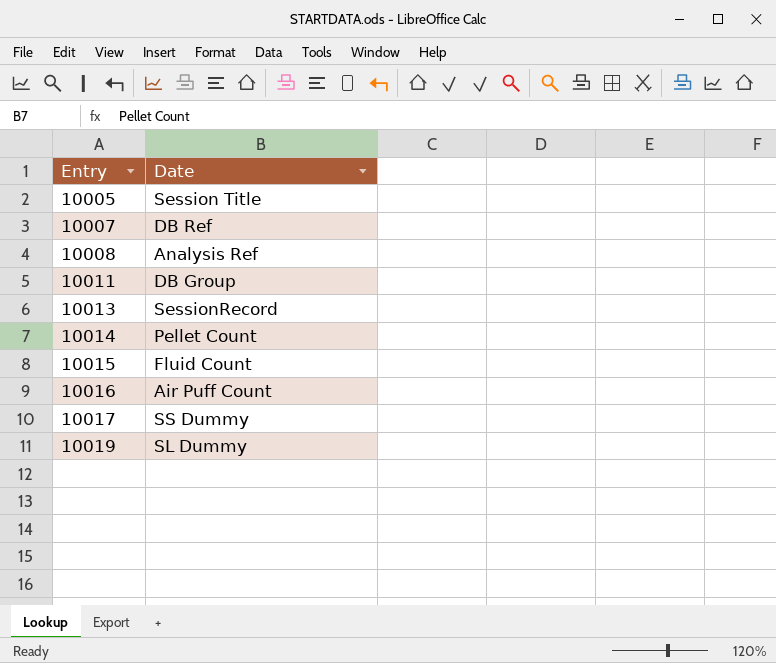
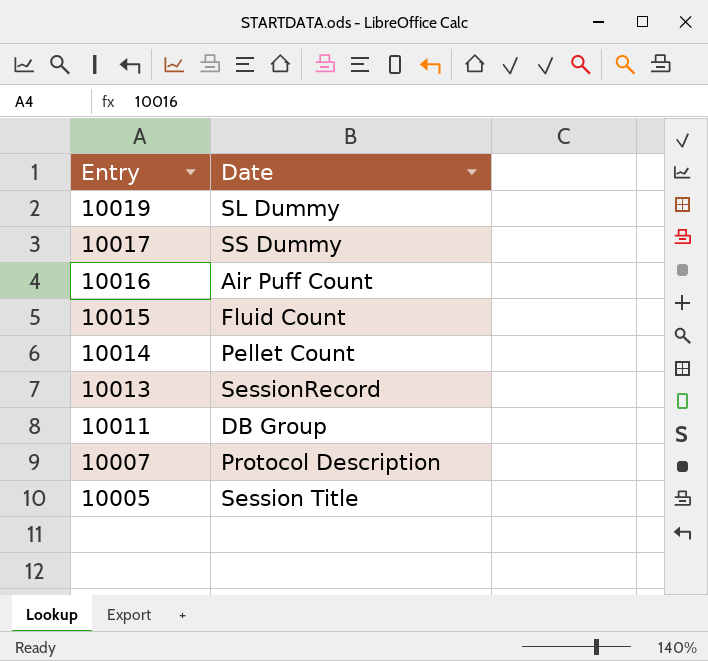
row order: Entry ascending -> Entry descending
row 10008: Analysis Ref -> none
10007 | Date: DB Ref -> Protocol Description

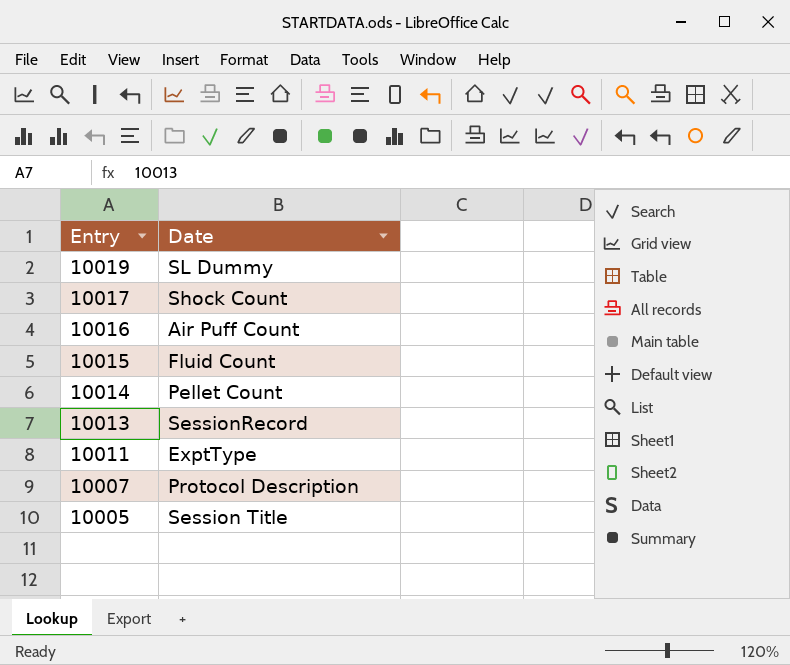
10017 | Date: SS Dummy -> Shock Count
10011 | Date: DB Group -> ExptType

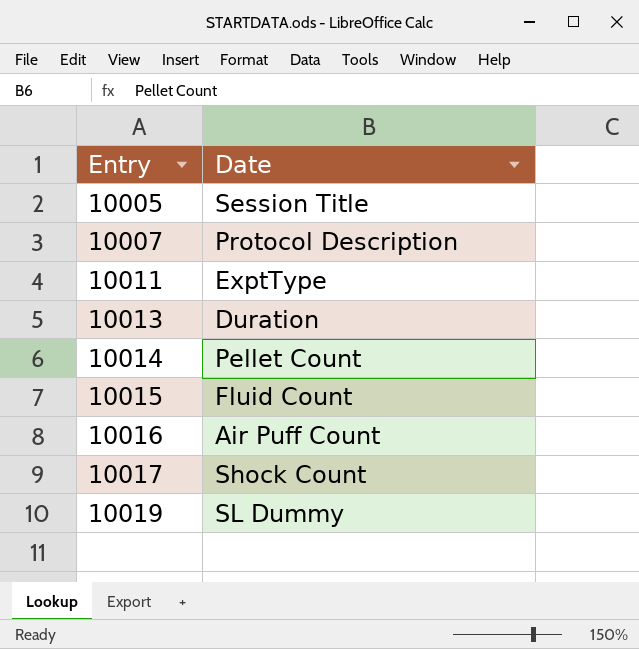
row order: Entry descending -> Entry ascending
10013 | Date: SessionRecord -> Duration

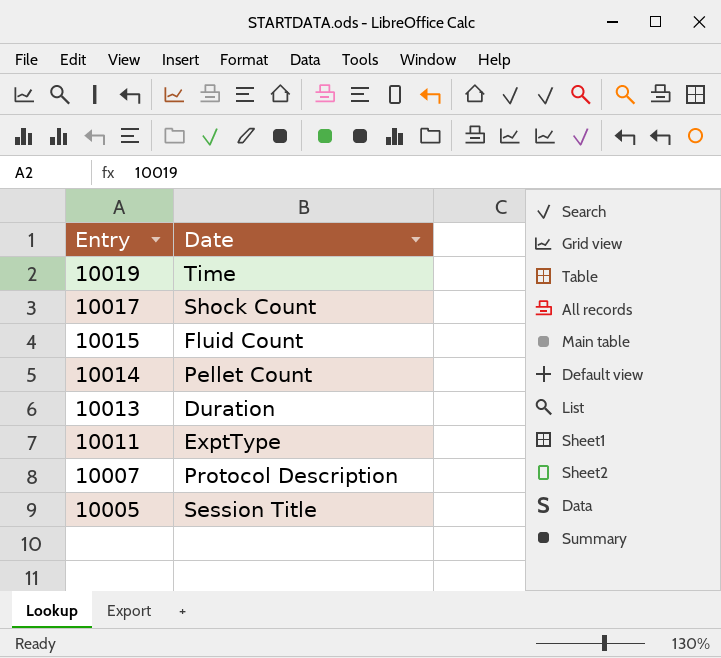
row order: Entry ascending -> Entry descending
row 10016: Air Puff Count -> none
10019 | Date: SL Dummy -> Time

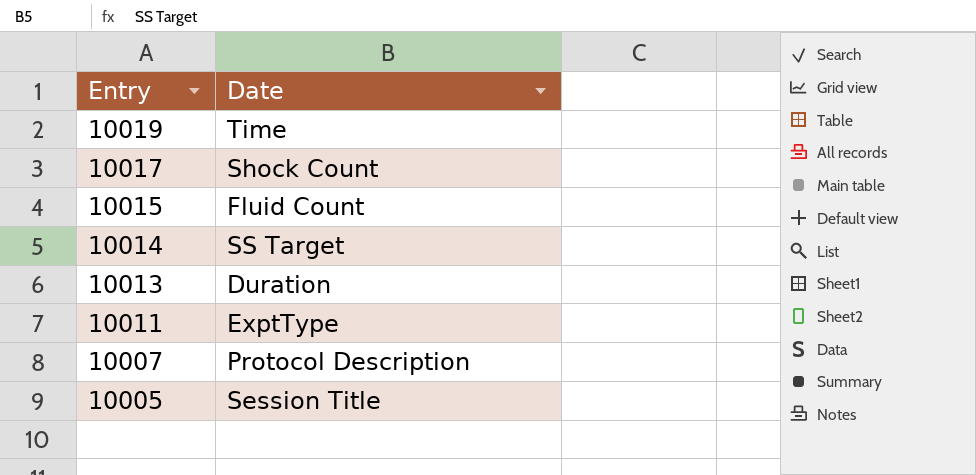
10014 | Date: Pellet Count -> SS Target

